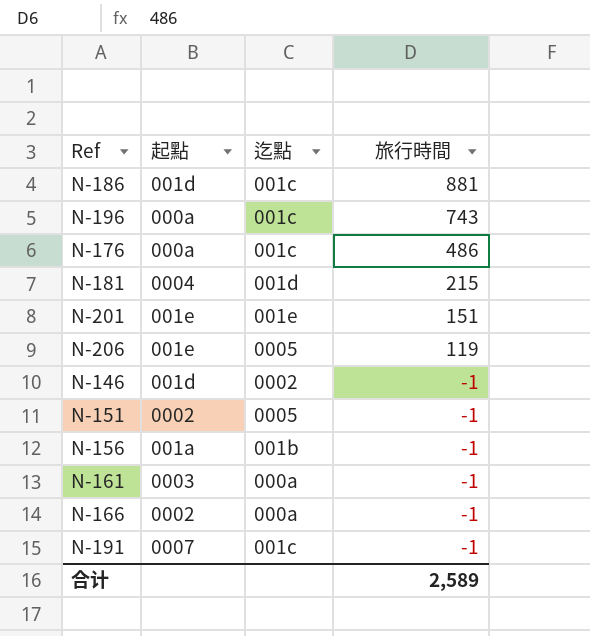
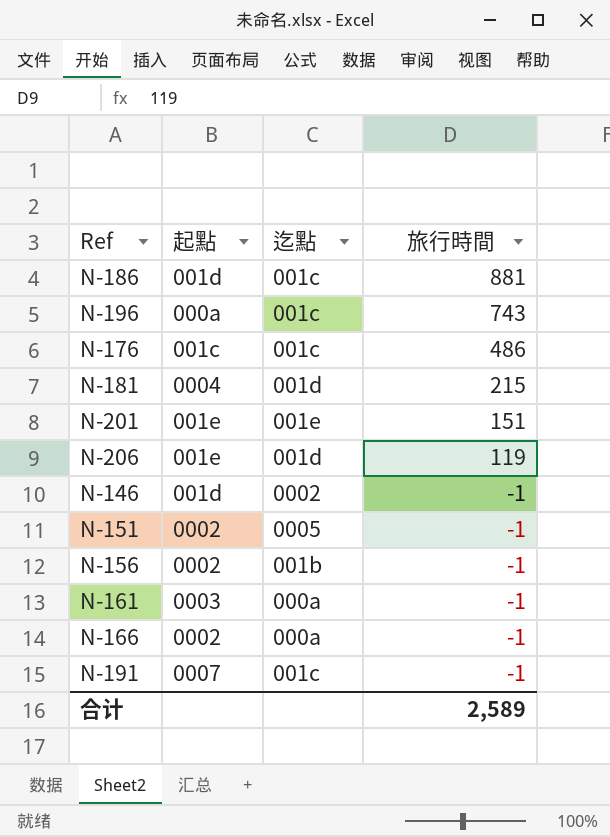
N-176 | 起點: 000a -> 001c
N-206 | 迄點: 0005 -> 001d
N-156 | 起點: 001a -> 0002

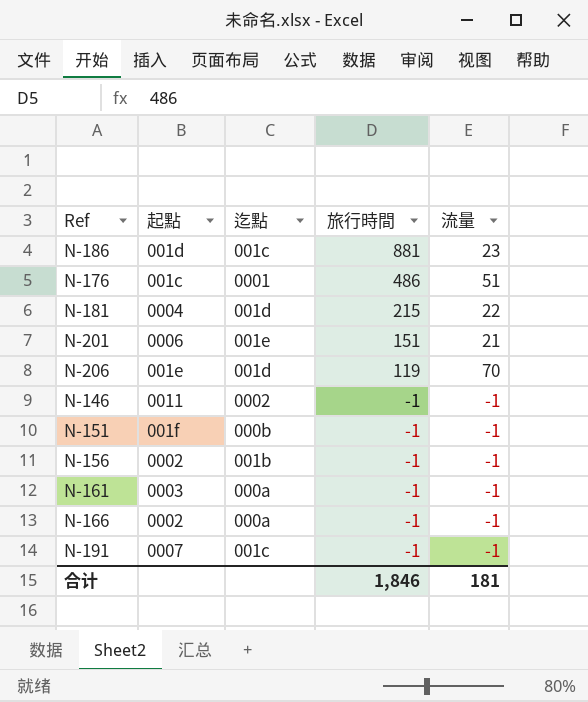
column 流量 | position: none -> 5
row N-196: 000a | 001c | 743 -> none
N-176 | 迄點: 001c -> 0001
N-201 | 起點: 001e -> 0006
N-146 | 起點: 001d -> 0011
N-151 | 起點: 0002 -> 001f
N-151 | 迄點: 0005 -> 000b
合计 | 旅行時間: 2,589 -> 1,846

